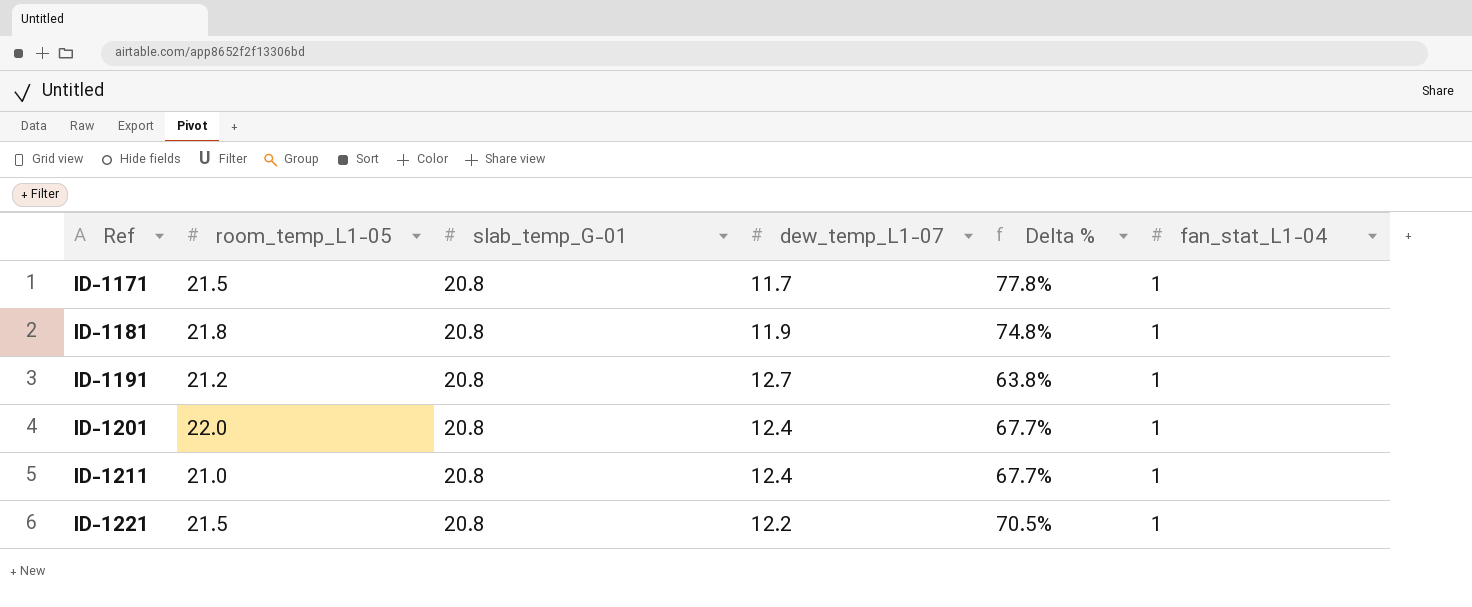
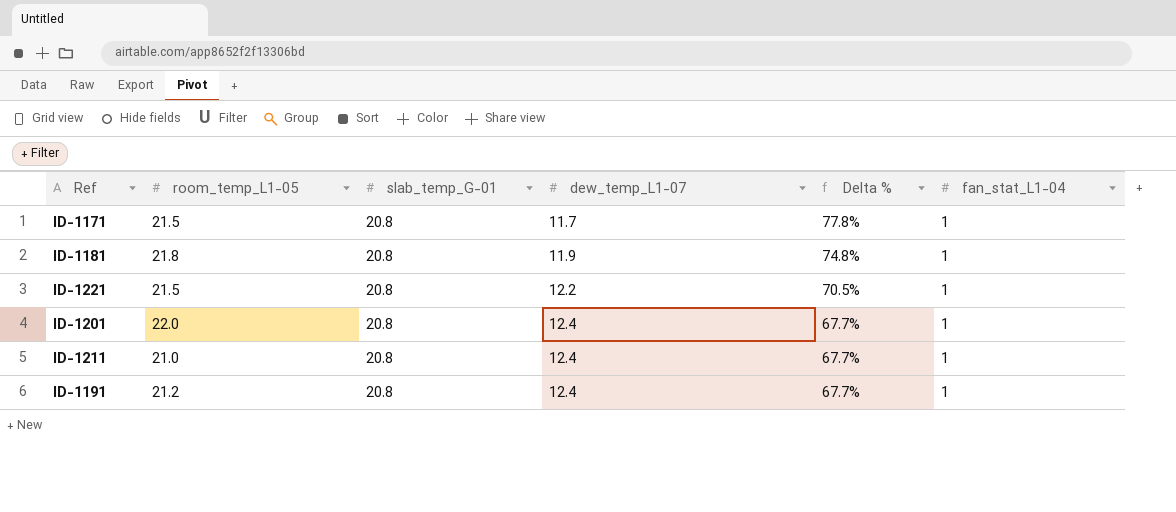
row order: Ref ascending -> dew_temp_L1-07 ascending
ID-1191 | dew_temp_L1-07: 12.7 -> 12.4
ID-1191 | Delta %: 63.8% -> 67.7%

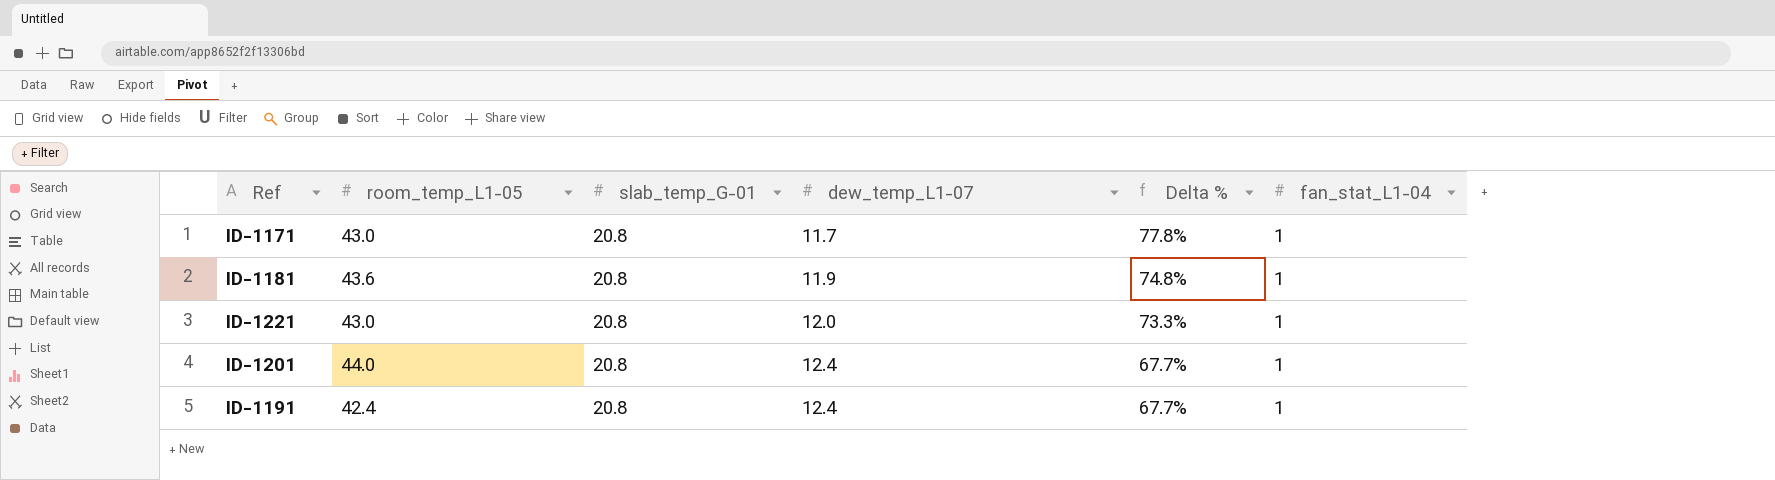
row ID-1211: 21.0 | 20.8 | 12.4 | 67.7% | 1 -> none
ID-1171 | room_temp_L1-05: 21.5 -> 43.0
ID-1181 | room_temp_L1-05: 21.8 -> 43.6
ID-1221 | room_temp_L1-05: 21.5 -> 43.0
ID-1221 | dew_temp_L1-07: 12.2 -> 12.0
ID-1221 | Delta %: 70.5% -> 73.3%
ID-1201 | room_temp_L1-05: 22.0 -> 44.0
ID-1191 | room_temp_L1-05: 21.2 -> 42.4

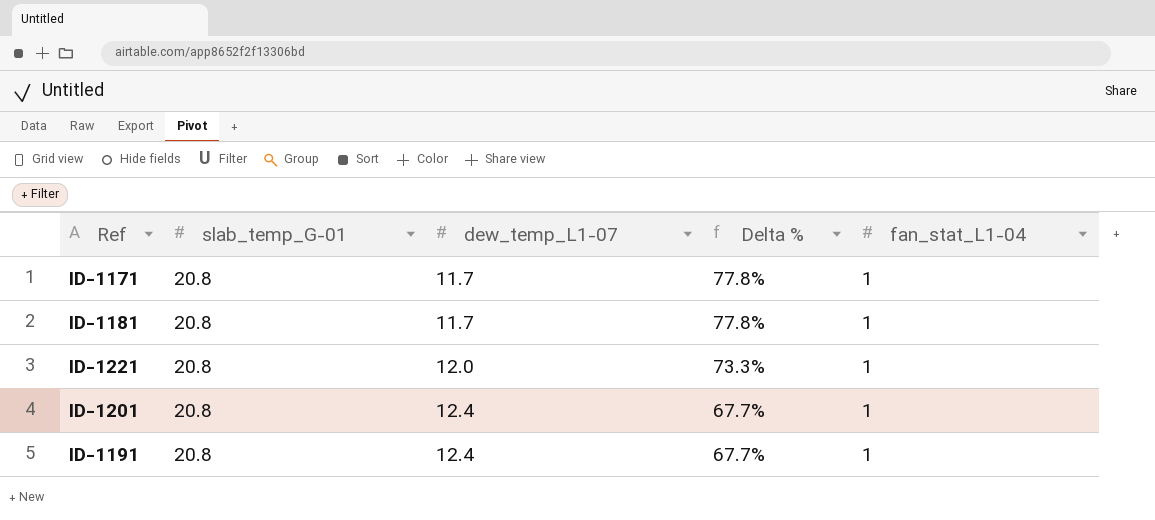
column room_temp_L1-05 | position: 2 -> none
ID-1181 | dew_temp_L1-07: 11.9 -> 11.7
ID-1181 | Delta %: 74.8% -> 77.8%

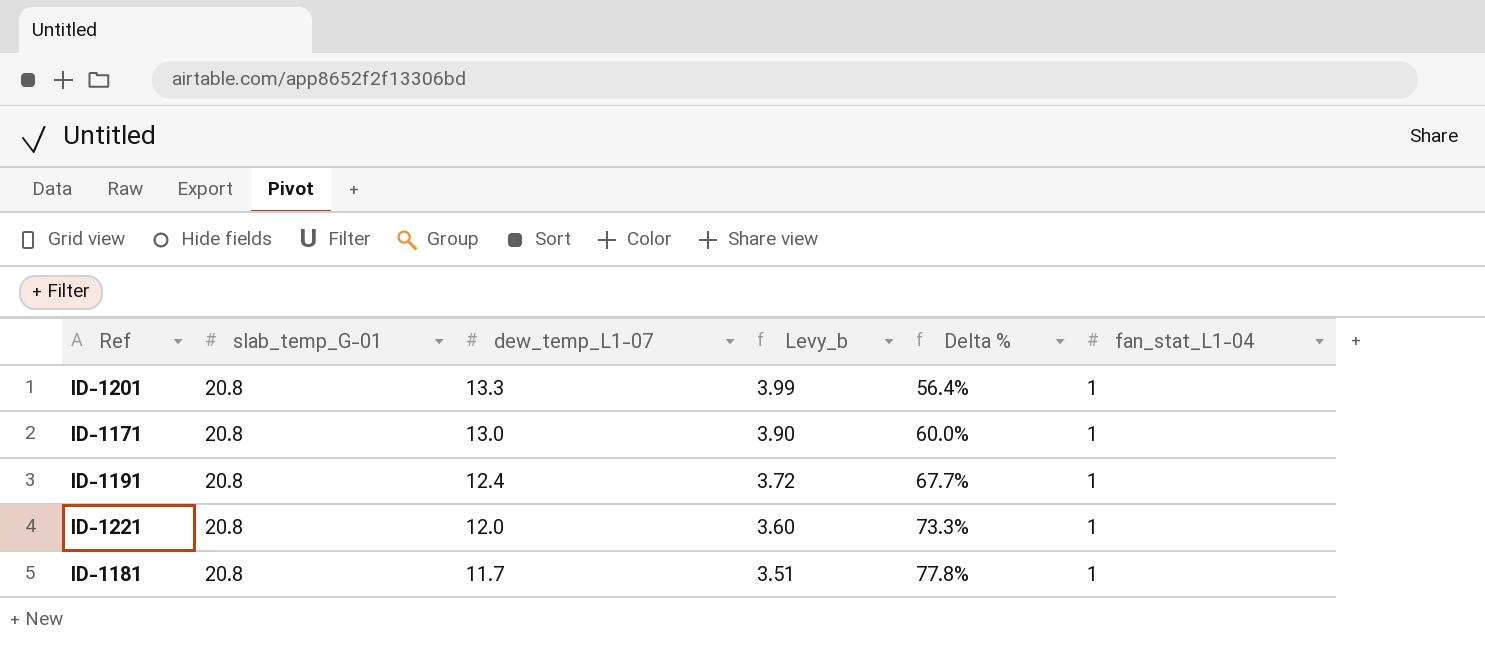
row order: dew_temp_L1-07 ascending -> dew_temp_L1-07 descending
column Levy_b | formula: none -> [dew_temp_L1-07] * 0.3
ID-1201 | dew_temp_L1-07: 12.4 -> 13.3
ID-1201 | Delta %: 67.7% -> 56.4%
ID-1171 | dew_temp_L1-07: 11.7 -> 13.0
ID-1171 | Delta %: 77.8% -> 60.0%

